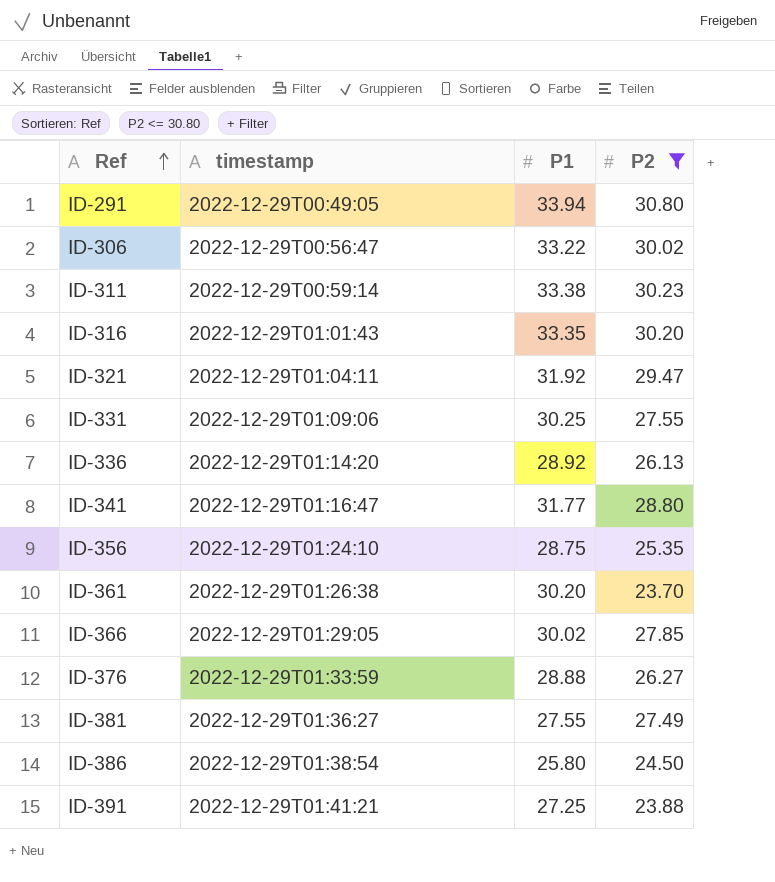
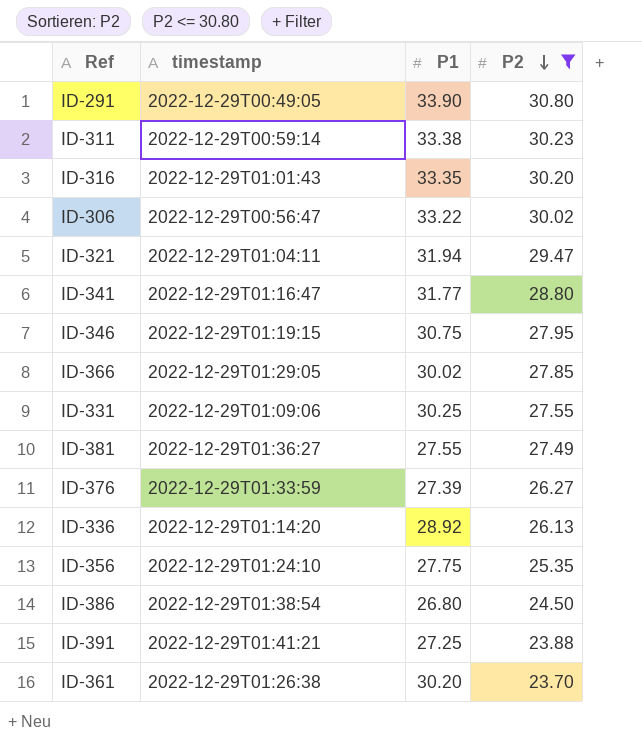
row order: Ref ascending -> P2 descending
ID-291 | P1: 33.94 -> 33.90
ID-321 | P1: 31.92 -> 31.94
row ID-346: none -> 2022-12-29T01:19:15 | 30.75 | 27.95
ID-376 | P1: 28.88 -> 27.39
ID-356 | P1: 28.75 -> 27.75
ID-386 | P1: 25.80 -> 26.80

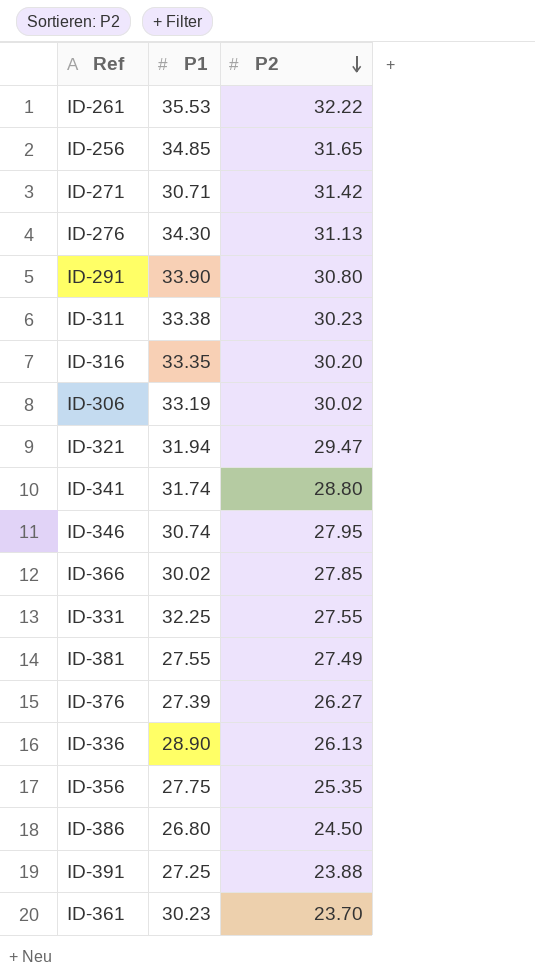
filter: P2 <= 30.80 -> none
column timestamp | position: 2 -> none
ID-306 | P1: 33.22 -> 33.19
ID-341 | P1: 31.77 -> 31.74
ID-346 | P1: 30.75 -> 30.74
ID-331 | P1: 30.25 -> 32.25
ID-336 | P1: 28.92 -> 28.90
ID-361 | P1: 30.20 -> 30.23

